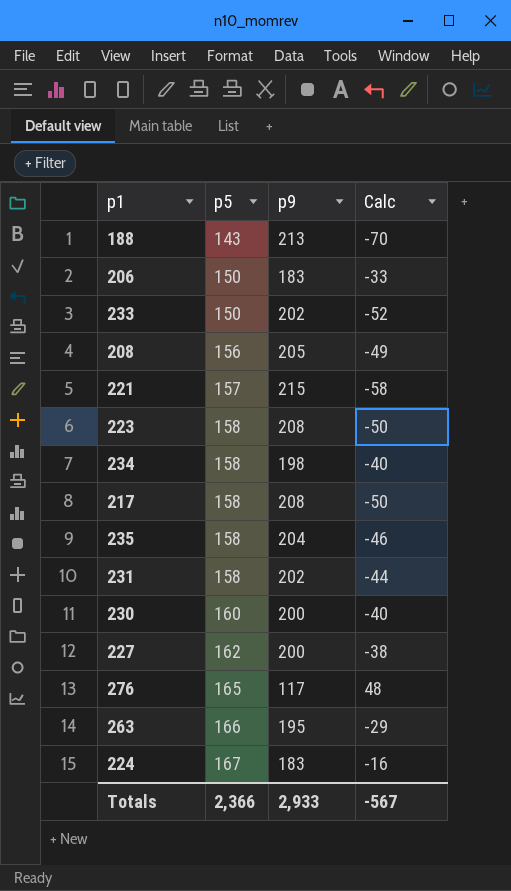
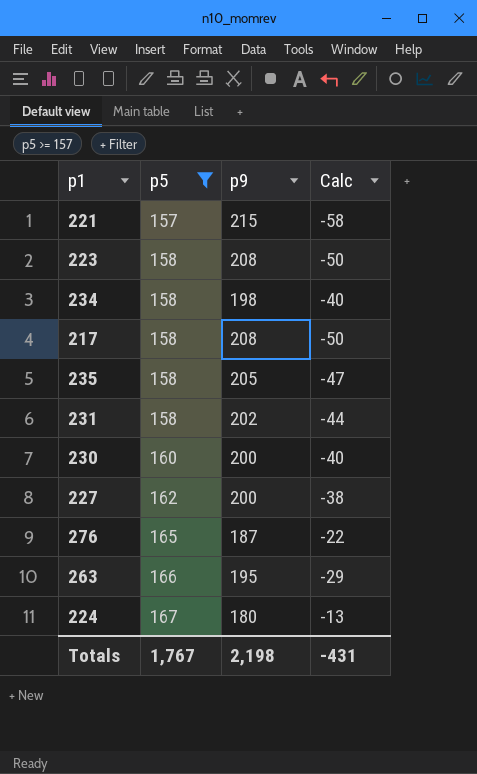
filter: none -> p5 >= 157
235 | p9: 204 -> 205
235 | Calc: -46 -> -47
276 | p9: 117 -> 187
276 | Calc: 48 -> -22
224 | p9: 183 -> 180
224 | Calc: -16 -> -13
Totals | p5: 2,366 -> 1,767
Totals | p9: 2,933 -> 2,198
Totals | Calc: -567 -> -431

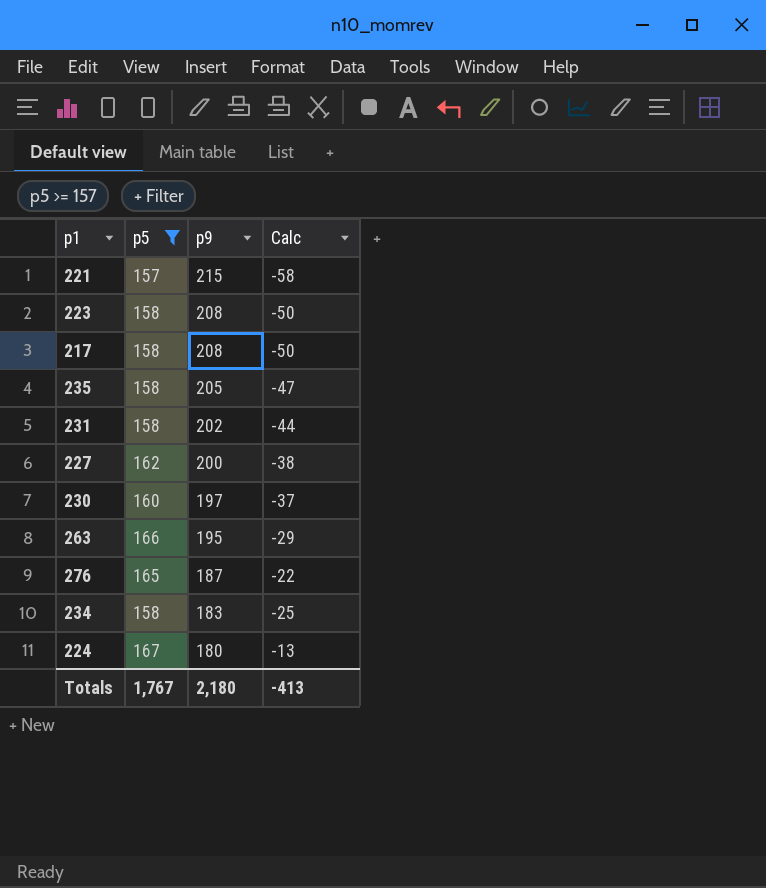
row order: p5 ascending -> p9 descending
230 | p9: 200 -> 197
230 | Calc: -40 -> -37
234 | p9: 198 -> 183
234 | Calc: -40 -> -25
Totals | p9: 2,198 -> 2,180
Totals | Calc: -431 -> -413

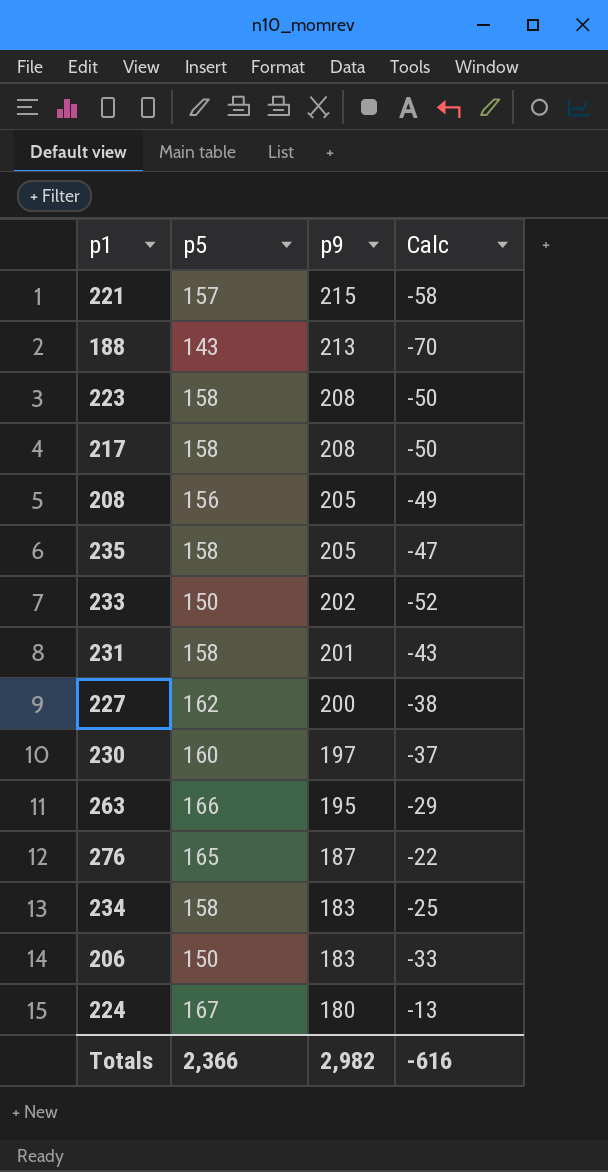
filter: p5 >= 157 -> none
231 | p9: 202 -> 201
231 | Calc: -44 -> -43
Totals | p5: 1,767 -> 2,366
Totals | p9: 2,180 -> 2,982
Totals | Calc: -413 -> -616

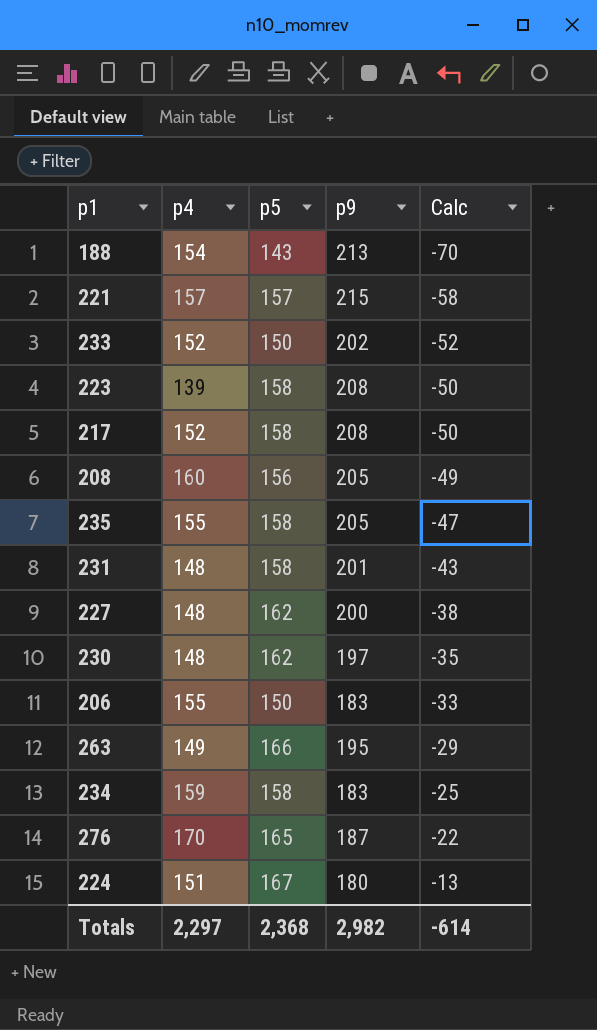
row order: p9 descending -> Calc ascending
column p4 | position: none -> 2
230 | p5: 160 -> 162
230 | Calc: -37 -> -35
Totals | p5: 2,366 -> 2,368
Totals | Calc: -616 -> -614

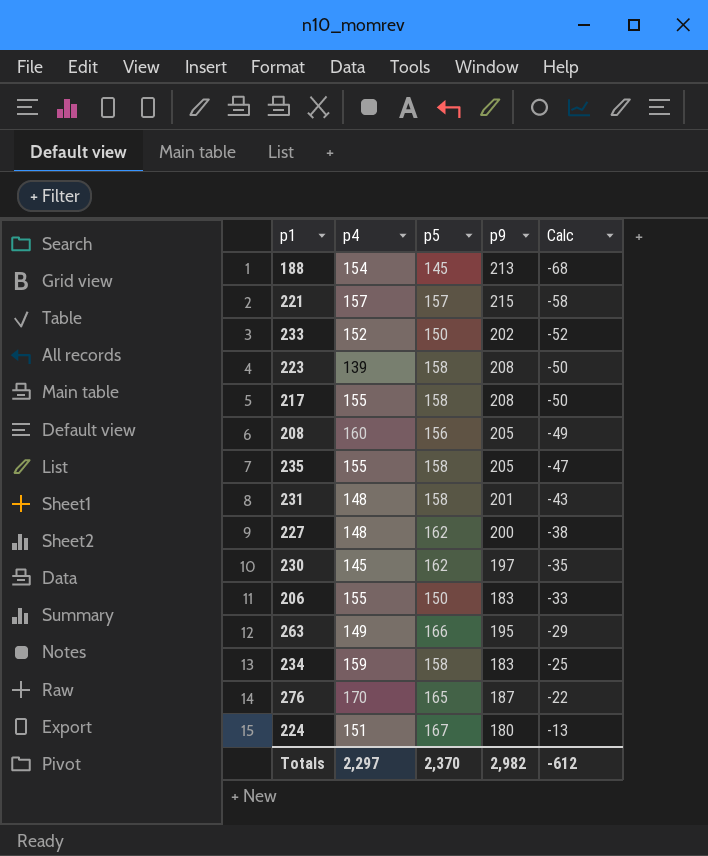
188 | p5: 143 -> 145
188 | Calc: -70 -> -68
217 | p4: 152 -> 155
230 | p4: 148 -> 145
Totals | p5: 2,368 -> 2,370
Totals | Calc: -614 -> -612

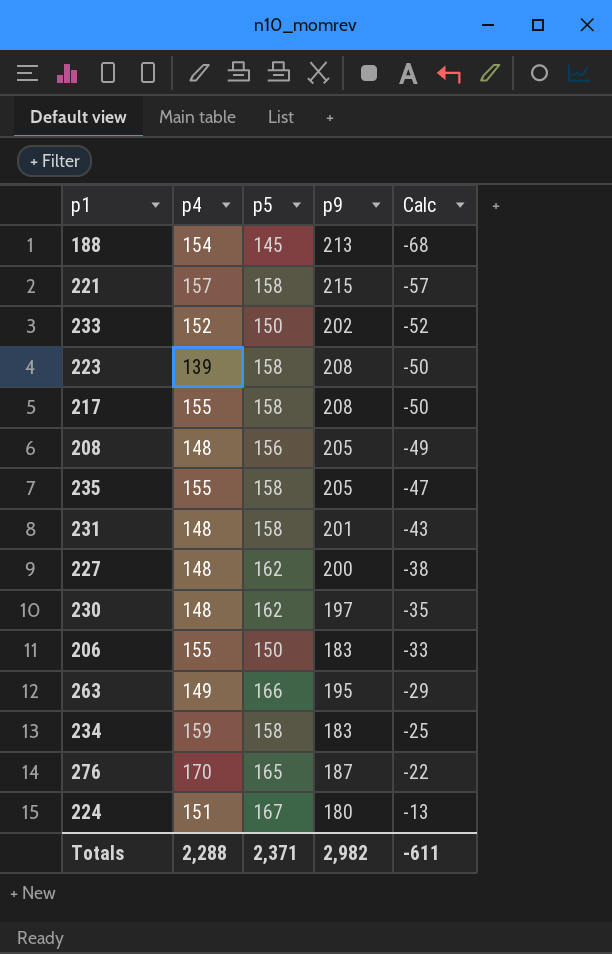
221 | p5: 157 -> 158
221 | Calc: -58 -> -57
208 | p4: 160 -> 148
230 | p4: 145 -> 148
Totals | p4: 2,297 -> 2,288
Totals | p5: 2,370 -> 2,371
Totals | Calc: -612 -> -611

